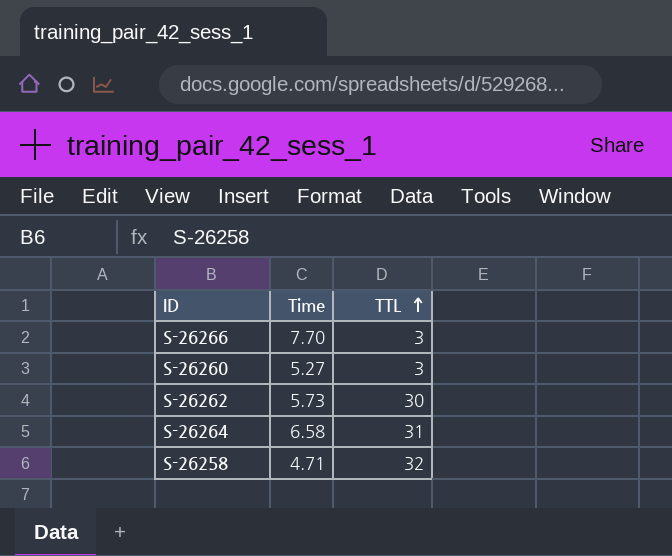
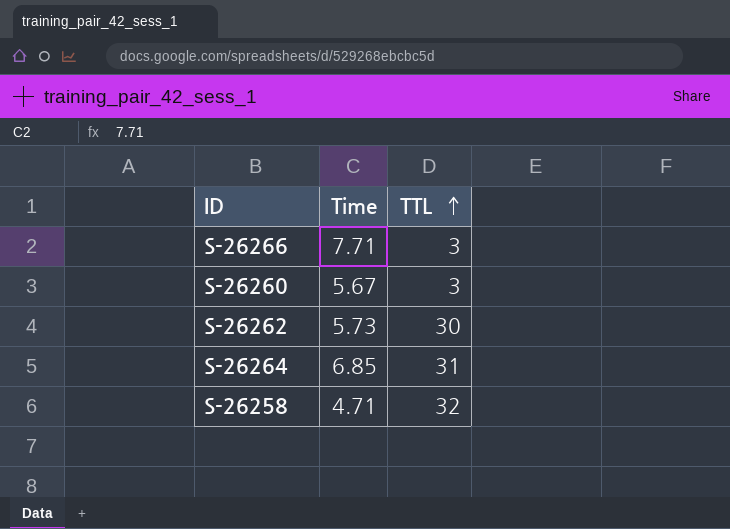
S-26266 | Time: 7.70 -> 7.71
S-26260 | Time: 5.27 -> 5.67
S-26264 | Time: 6.58 -> 6.85

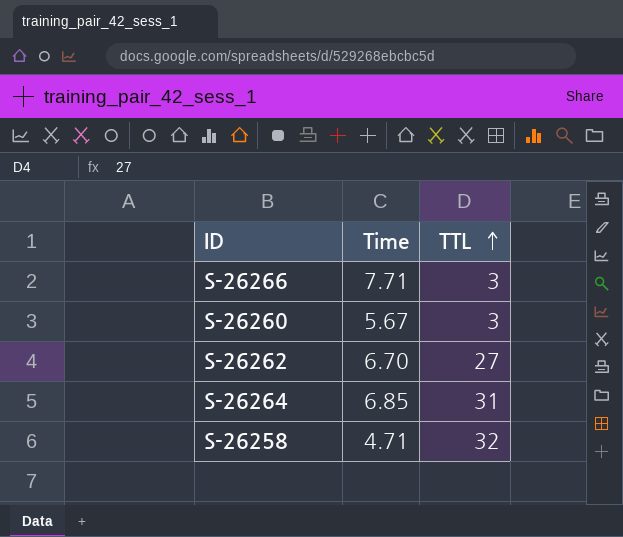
S-26262 | Time: 5.73 -> 6.70
S-26262 | TTL: 30 -> 27

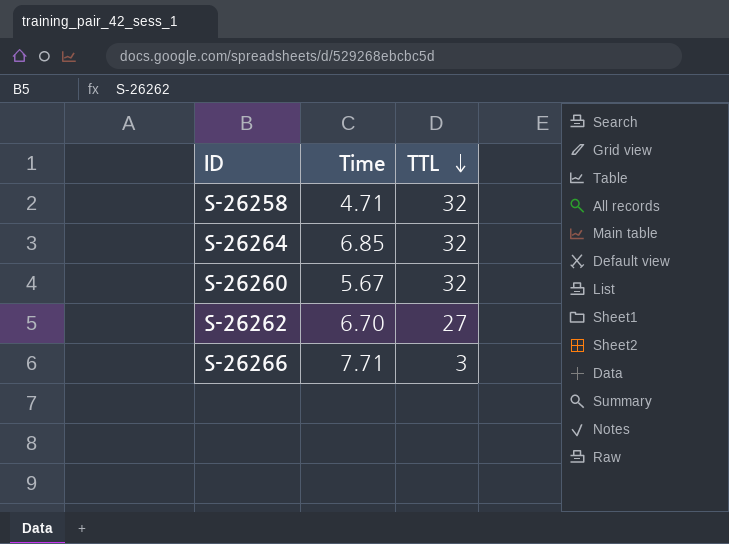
row order: TTL ascending -> TTL descending
S-26264 | TTL: 31 -> 32
S-26260 | TTL: 3 -> 32

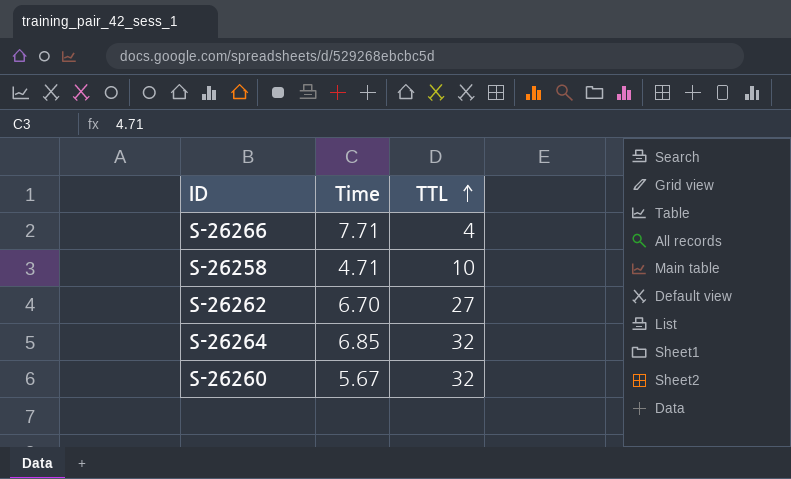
row order: TTL descending -> TTL ascending
S-26266 | TTL: 3 -> 4
S-26258 | TTL: 32 -> 10

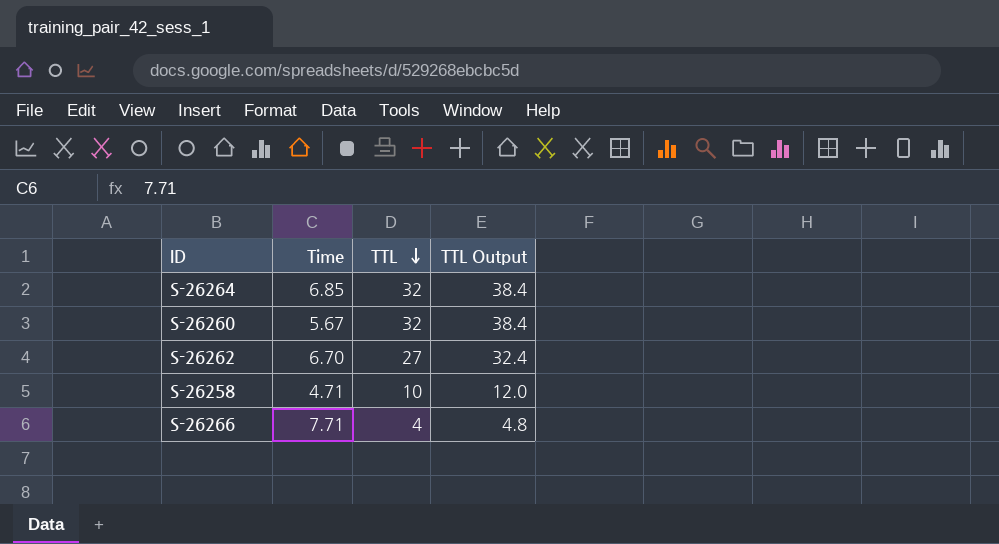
row order: TTL ascending -> TTL descending
column TTL Output | formula: none -> [TTL] * 1.2

